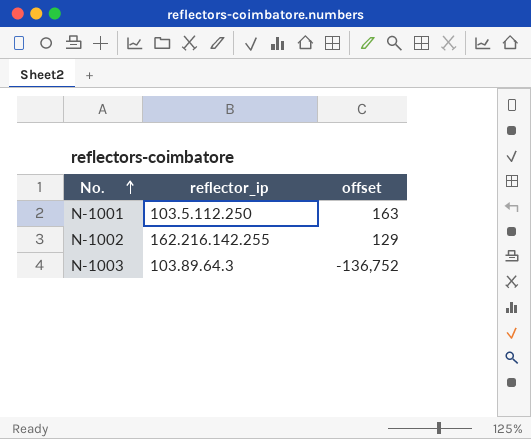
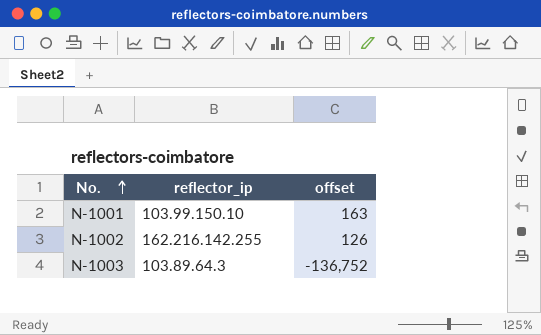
N-1001 | reflector_ip: 103.5.112.250 -> 103.99.150.10
N-1002 | offset: 129 -> 126

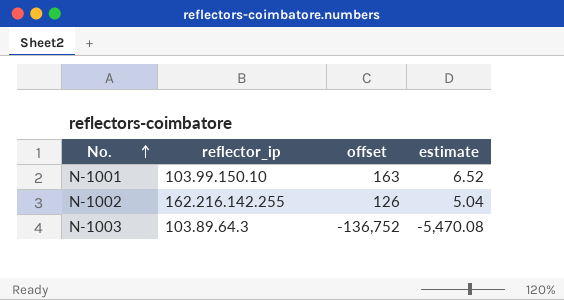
column estimate | formula: none -> [offset] * 0.04

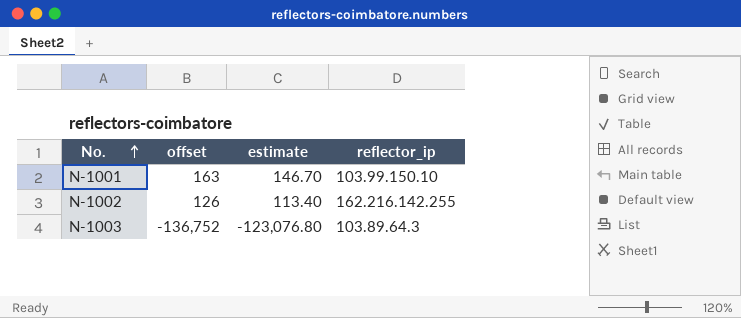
column estimate | formula: [offset] * 0.04 -> [offset] * 0.9
column reflector_ip | position: 2 -> 4

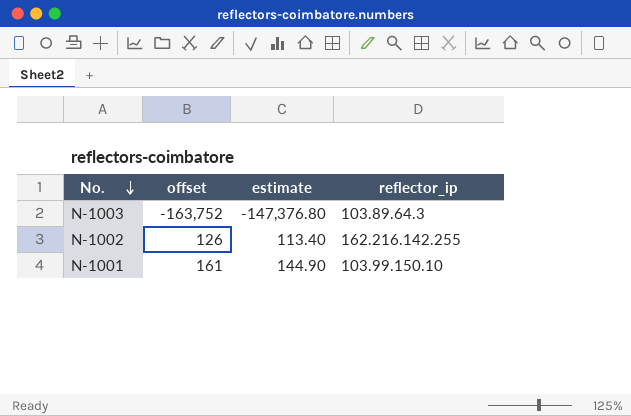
row order: No. ascending -> No. descending
N-1003 | offset: -136,752 -> -163,752
N-1003 | estimate: -123,076.80 -> -147,376.80
N-1001 | offset: 163 -> 161
N-1001 | estimate: 146.70 -> 144.90

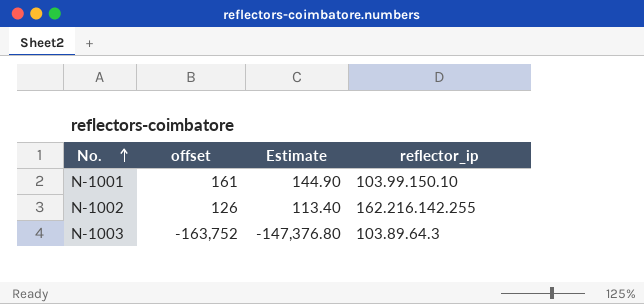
row order: No. descending -> No. ascending
column name: estimate -> Estimate

